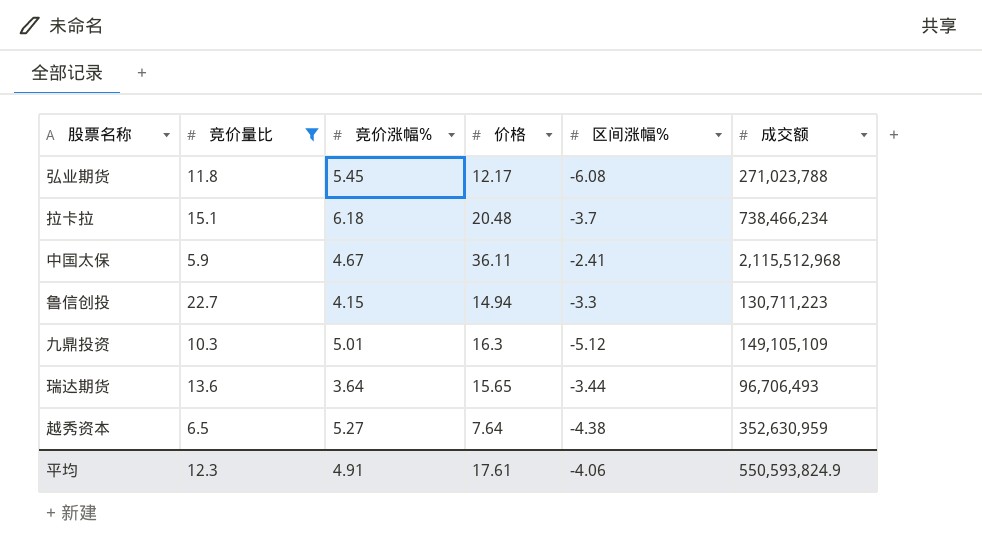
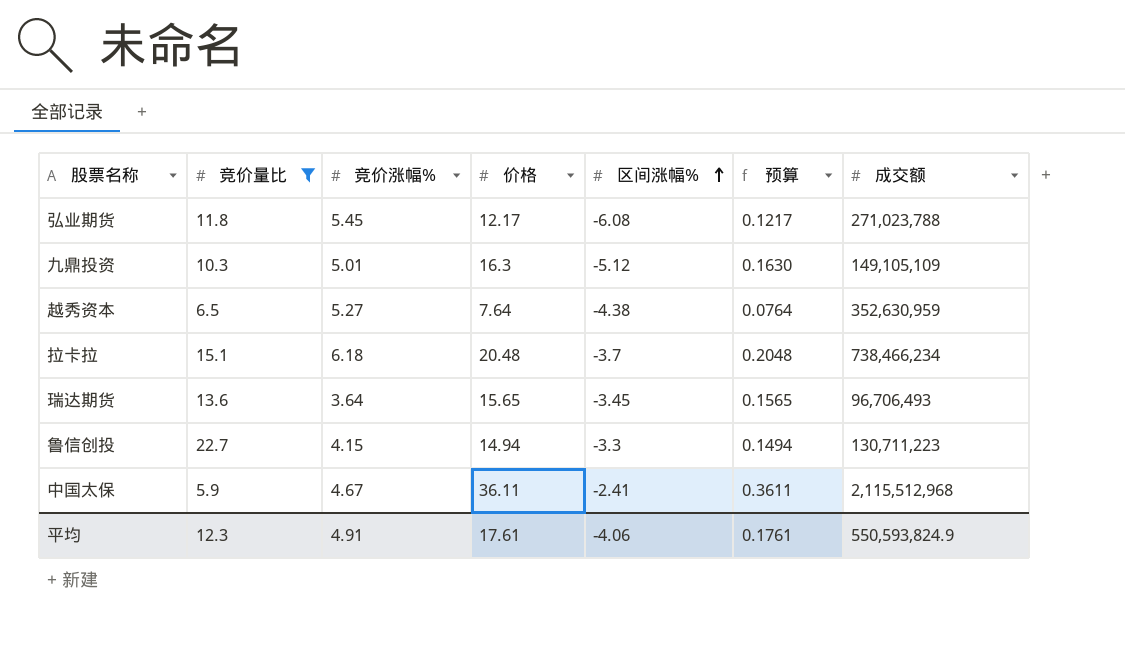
row order: none -> 区间涨幅% ascending
column 预算 | formula: none -> [价格] * 0.01
瑞达期货 | 区间涨幅%: -3.44 -> -3.45

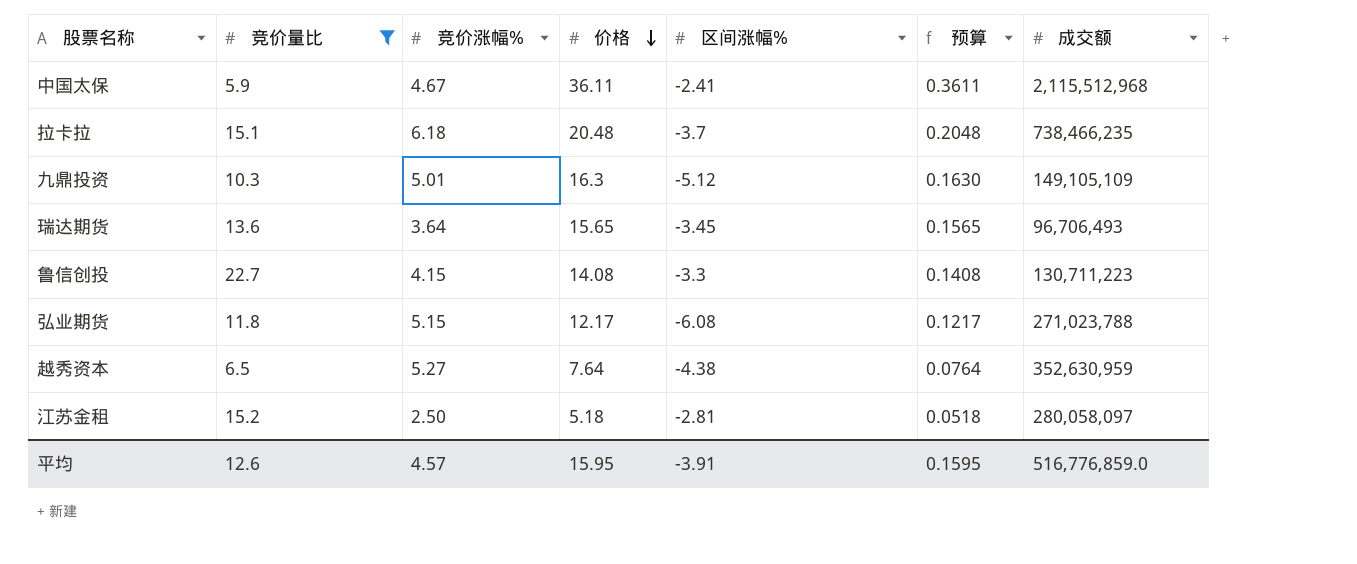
row order: 区间涨幅% ascending -> 价格 descending
拉卡拉 | 成交额: 738,466,234 -> 738,466,235
鲁信创投 | 价格: 14.94 -> 14.08
鲁信创投 | 预算: 0.1494 -> 0.1408
弘业期货 | 竞价涨幅%: 5.45 -> 5.15
row 江苏金租: none -> 15.2 | 2.50 | 5.18 | -2.81 | 0.0518 | 280,058,097
平均 | 竞价量比: 12.3 -> 12.6
平均 | 竞价涨幅%: 4.91 -> 4.57
平均 | 价格: 17.61 -> 15.95
平均 | 区间涨幅%: -4.06 -> -3.91
平均 | 预算: 0.1761 -> 0.1595
平均 | 成交额: 550,593,824.9 -> 516,776,859.0

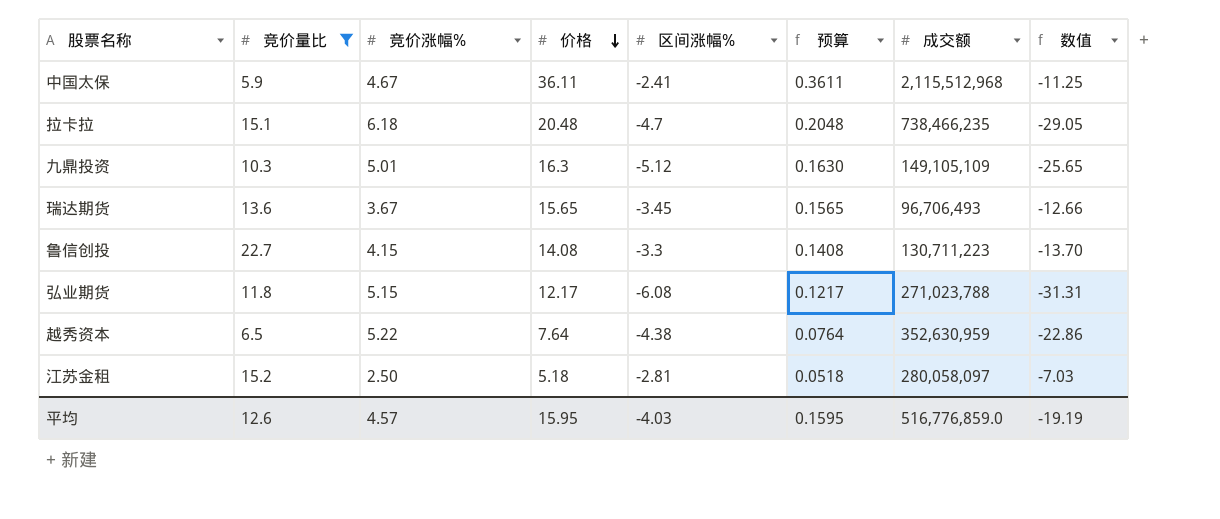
column 数值 | formula: none -> [竞价涨幅%] * [区间涨幅%]
拉卡拉 | 区间涨幅%: -3.7 -> -4.7
瑞达期货 | 竞价涨幅%: 3.64 -> 3.67
越秀资本 | 竞价涨幅%: 5.27 -> 5.22
平均 | 区间涨幅%: -3.91 -> -4.03

